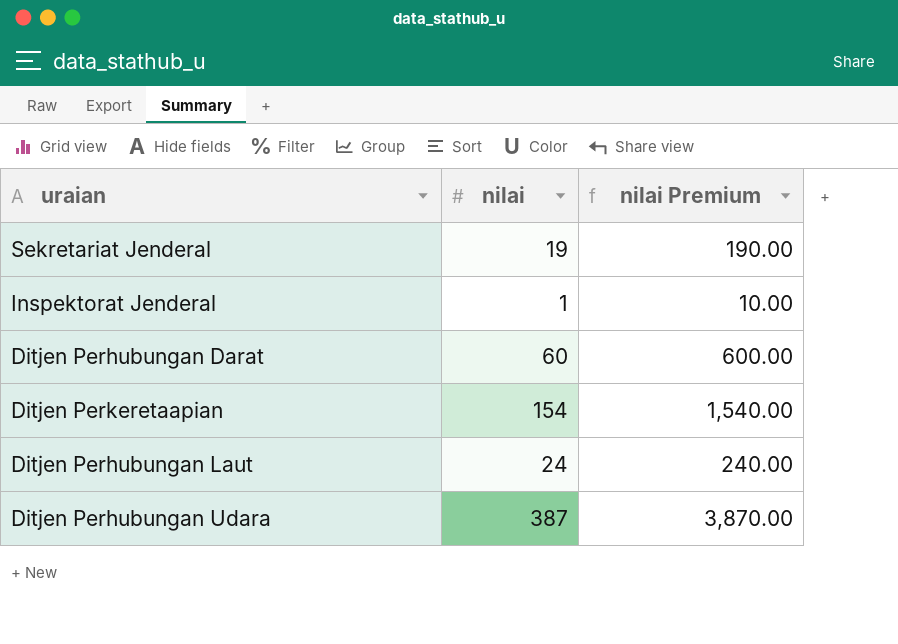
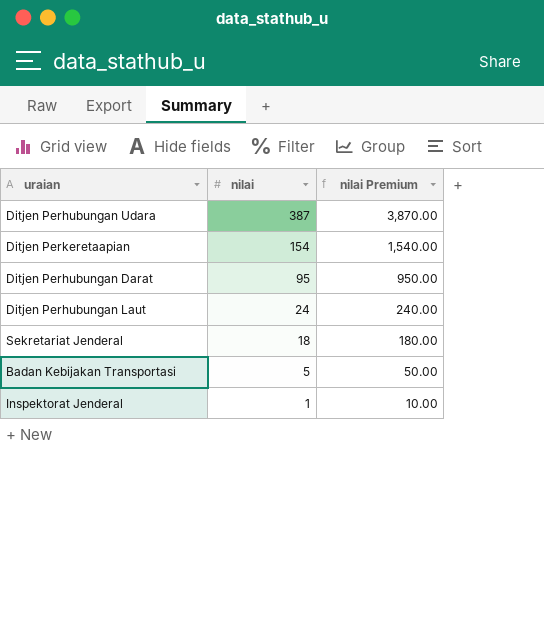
row order: none -> nilai descending
Ditjen Perhubungan Darat | nilai: 60 -> 95
Ditjen Perhubungan Darat | nilai Premium: 600.00 -> 950.00
Sekretariat Jenderal | nilai: 19 -> 18
Sekretariat Jenderal | nilai Premium: 190.00 -> 180.00
row Badan Kebijakan Transportasi: none -> 5 | 50.00

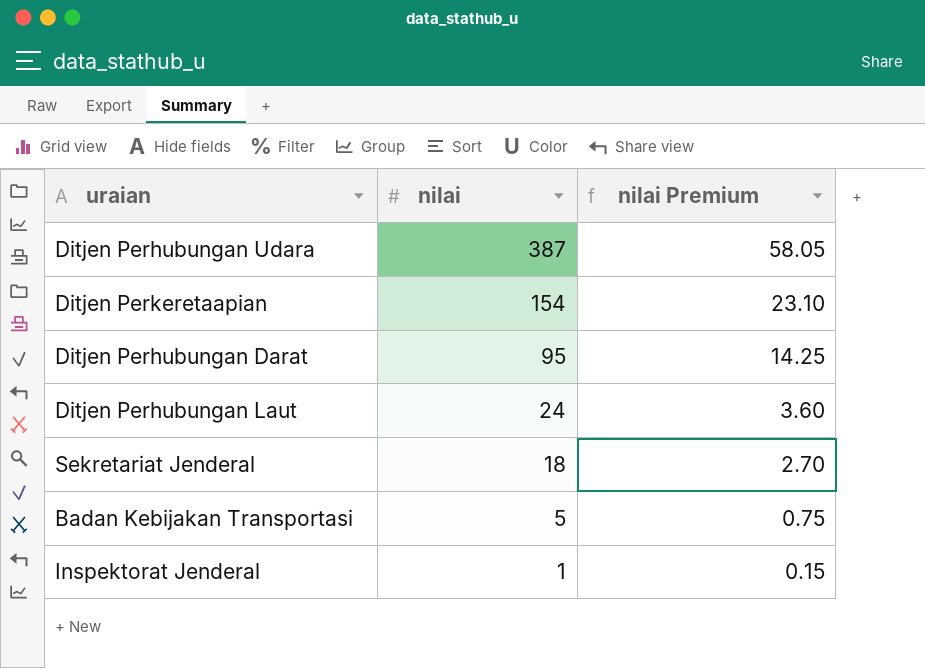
column nilai Premium | formula: [nilai] * 10 -> [nilai] * 0.15

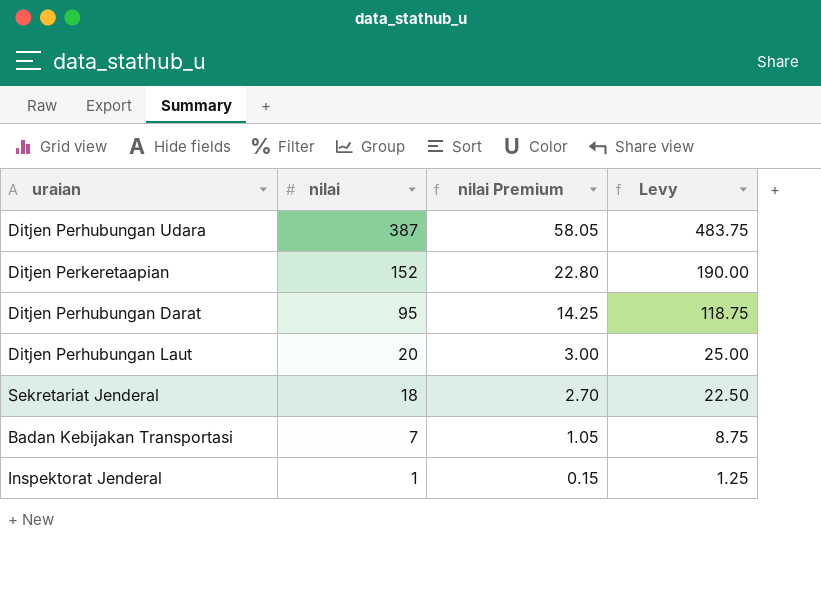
column Levy | formula: none -> [nilai] * 1.25
Ditjen Perkeretaapian | nilai: 154 -> 152
Ditjen Perkeretaapian | nilai Premium: 23.10 -> 22.80
Ditjen Perhubungan Laut | nilai: 24 -> 20
Ditjen Perhubungan Laut | nilai Premium: 3.60 -> 3.00
Badan Kebijakan Transportasi | nilai: 5 -> 7
Badan Kebijakan Transportasi | nilai Premium: 0.75 -> 1.05

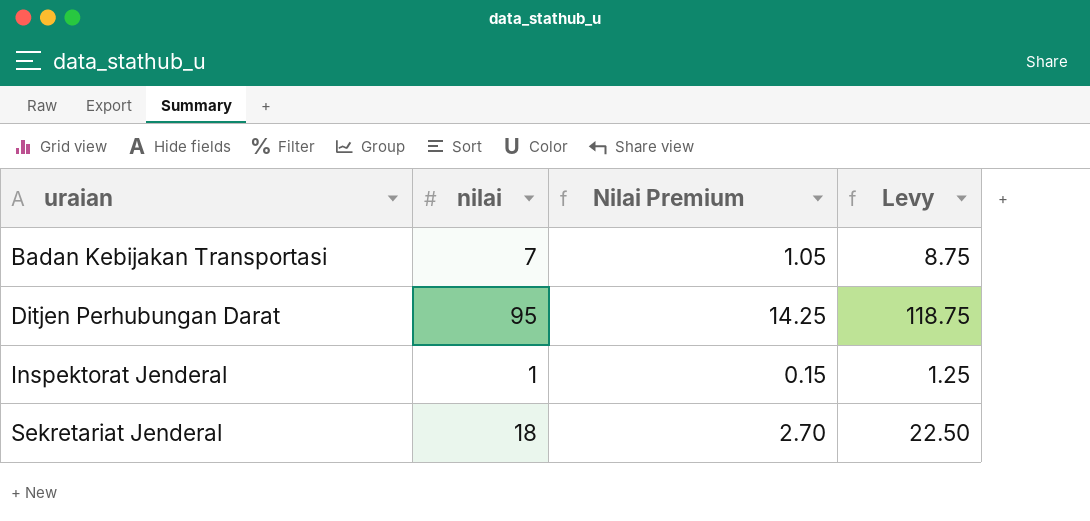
row order: nilai descending -> uraian ascending
column name: nilai Premium -> Nilai Premium
row Ditjen Perhubungan Udara: 387 | 58.05 | 483.75 -> none
row Ditjen Perkeretaapian: 152 | 22.80 | 190.00 -> none
row Ditjen Perhubungan Laut: 20 | 3.00 | 25.00 -> none

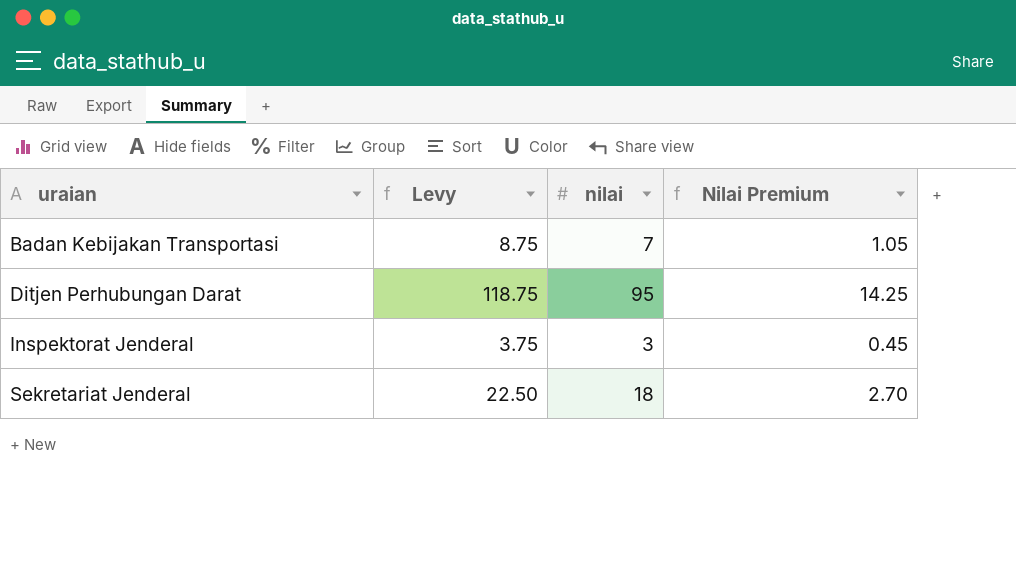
column Levy | position: 4 -> 2
Inspektorat Jenderal | Levy: 1.25 -> 3.75
Inspektorat Jenderal | nilai: 1 -> 3
Inspektorat Jenderal | Nilai Premium: 0.15 -> 0.45

